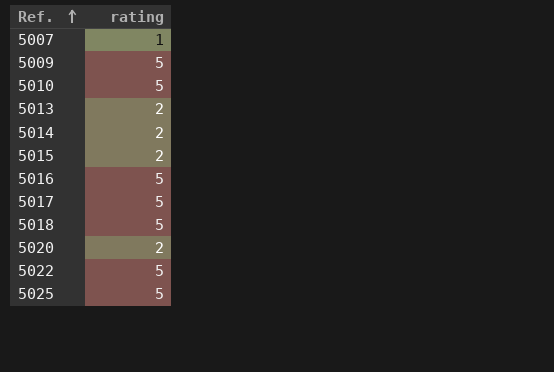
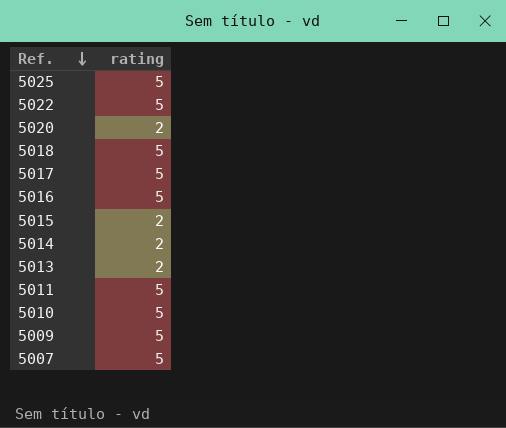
row order: Ref. ascending -> Ref. descending
row 5011: none -> 5
5007 | rating: 1 -> 5

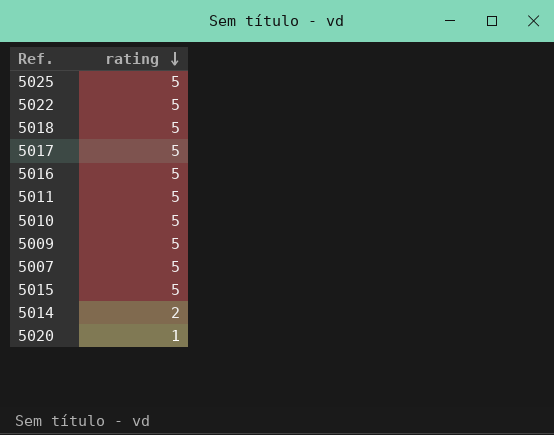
row order: Ref. descending -> rating descending
row 5013: 2 -> none
5015 | rating: 2 -> 5
5020 | rating: 2 -> 1

